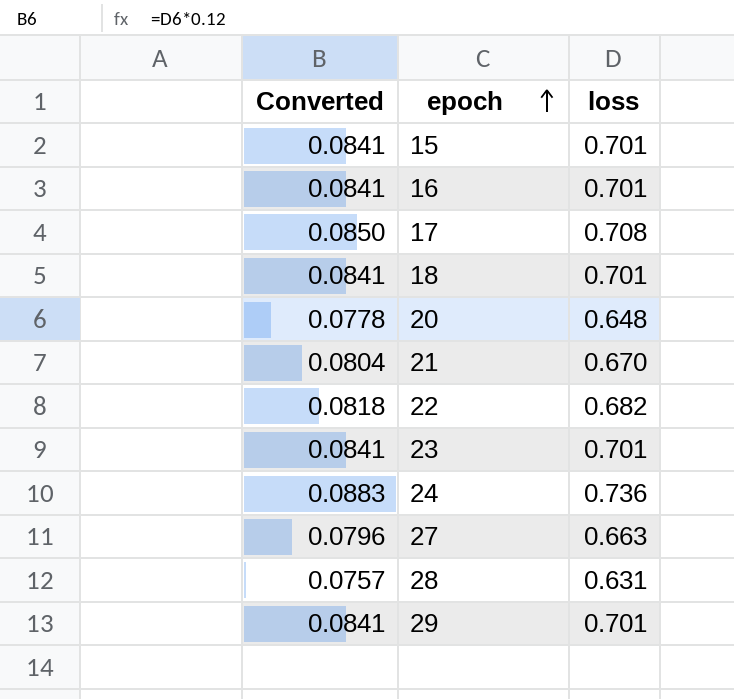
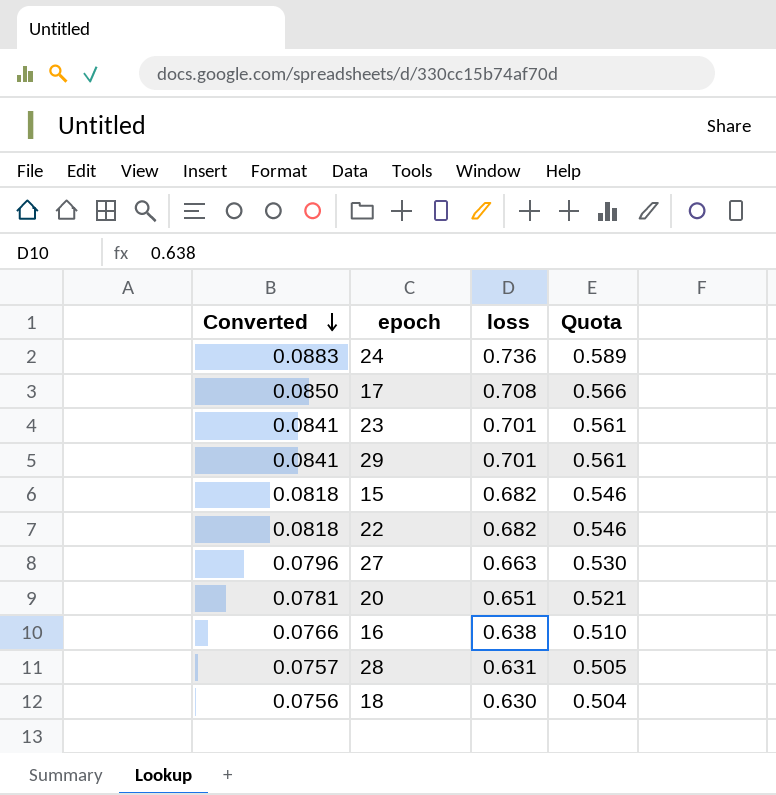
row order: epoch ascending -> Converted descending
column Quota | formula: none -> [loss] * 0.8
row 21: 0.0804 | 0.670 -> none
15 | Converted: 0.0841 -> 0.0818
15 | loss: 0.701 -> 0.682
20 | Converted: 0.0778 -> 0.0781
20 | loss: 0.648 -> 0.651
16 | Converted: 0.0841 -> 0.0766
16 | loss: 0.701 -> 0.638
18 | Converted: 0.0841 -> 0.0756
18 | loss: 0.701 -> 0.630

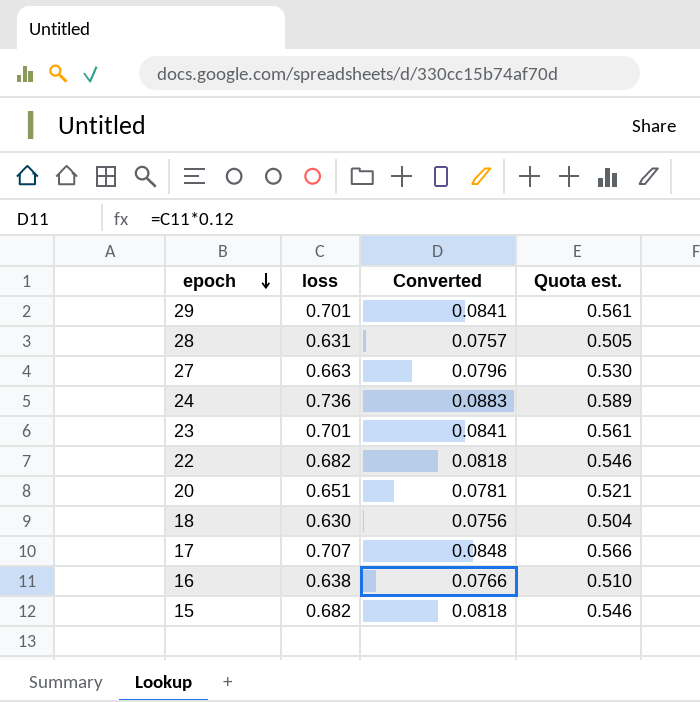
row order: Converted descending -> epoch descending
column Converted | position: 1 -> 3
column name: Quota -> Quota est.
17 | loss: 0.708 -> 0.707
17 | Converted: 0.0850 -> 0.0848

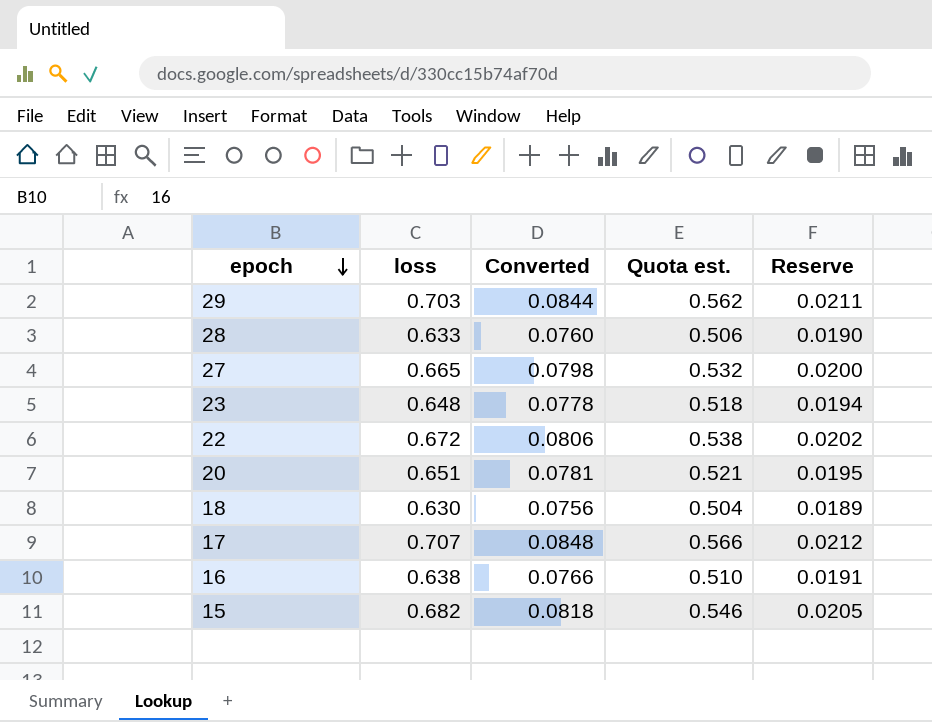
column Reserve | formula: none -> [loss] * 0.03
row 24: 0.736 | 0.0883 | 0.589 -> none
29 | loss: 0.701 -> 0.703
29 | Converted: 0.0841 -> 0.0844
29 | Quota est.: 0.561 -> 0.562
28 | loss: 0.631 -> 0.633
28 | Converted: 0.0757 -> 0.0760
28 | Quota est.: 0.505 -> 0.506
27 | loss: 0.663 -> 0.665
27 | Converted: 0.0796 -> 0.0798
27 | Quota est.: 0.530 -> 0.532
23 | loss: 0.701 -> 0.648
23 | Converted: 0.0841 -> 0.0778
23 | Quota est.: 0.561 -> 0.518
22 | loss: 0.682 -> 0.672
22 | Converted: 0.0818 -> 0.0806
22 | Quota est.: 0.546 -> 0.538

